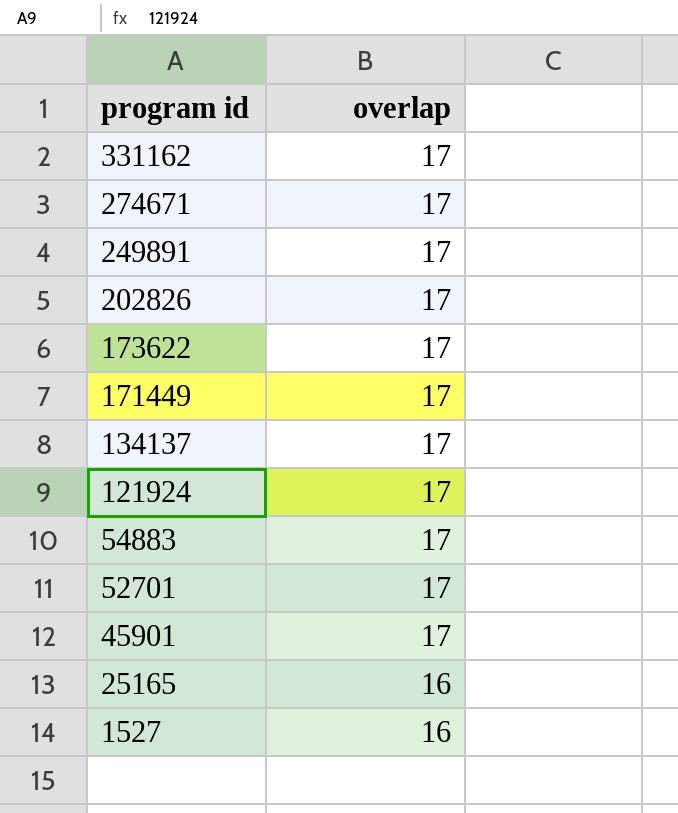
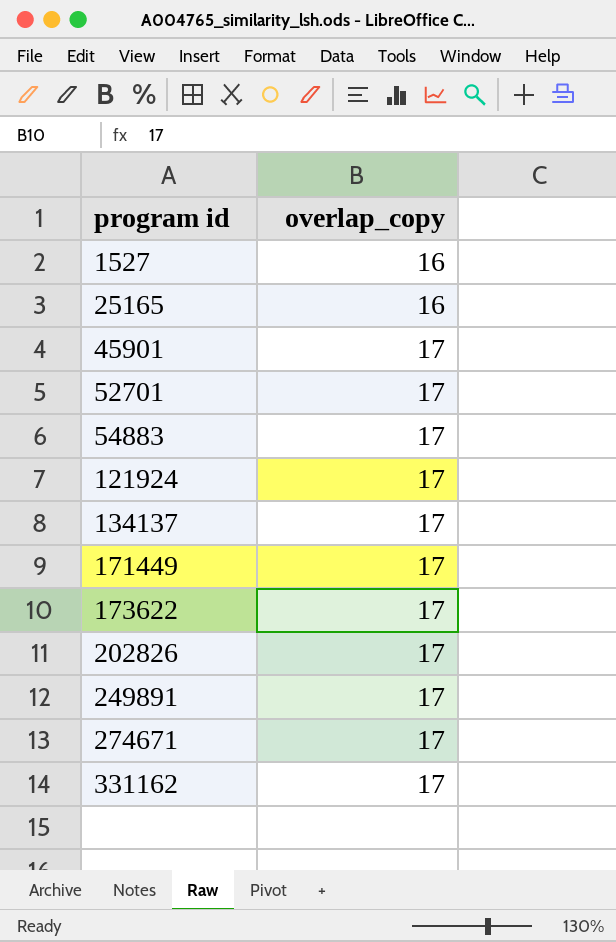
row order: program id descending -> program id ascending
column name: overlap -> overlap_copy

